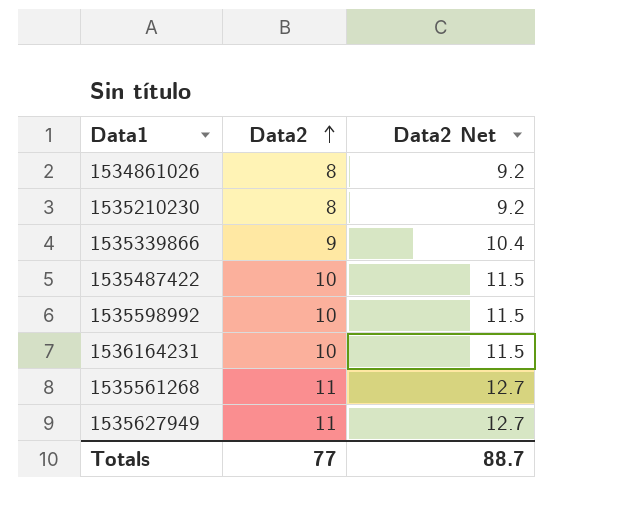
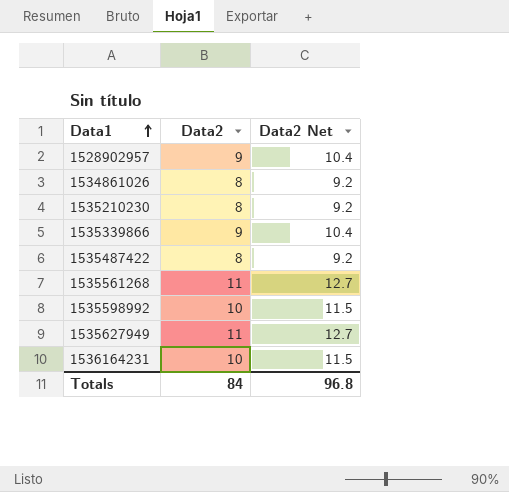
row order: Data2 ascending -> Data1 ascending
row 1528902957: none -> 9 | 10.4
1535487422 | Data2: 10 -> 8
1535487422 | Data2 Net: 11.5 -> 9.2
Totals | Data2: 77 -> 84
Totals | Data2 Net: 88.7 -> 96.8

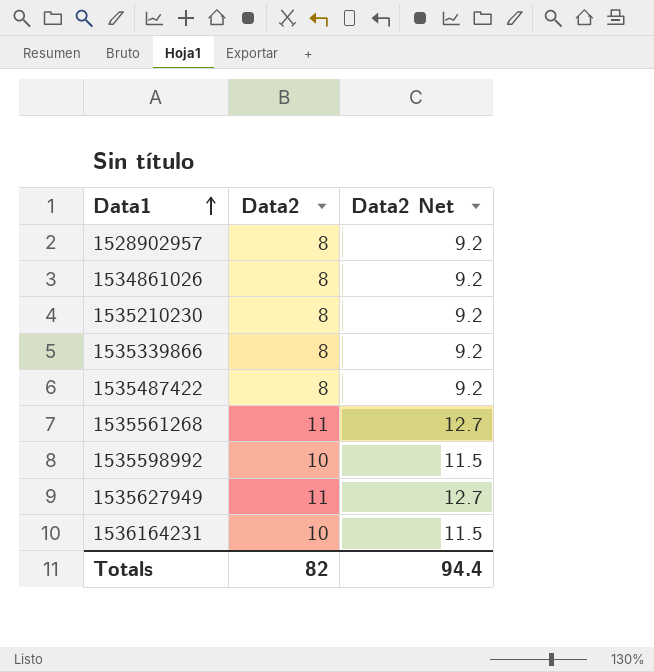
1528902957 | Data2: 9 -> 8
1528902957 | Data2 Net: 10.4 -> 9.2
1535339866 | Data2: 9 -> 8
1535339866 | Data2 Net: 10.4 -> 9.2
Totals | Data2: 84 -> 82
Totals | Data2 Net: 96.8 -> 94.4

